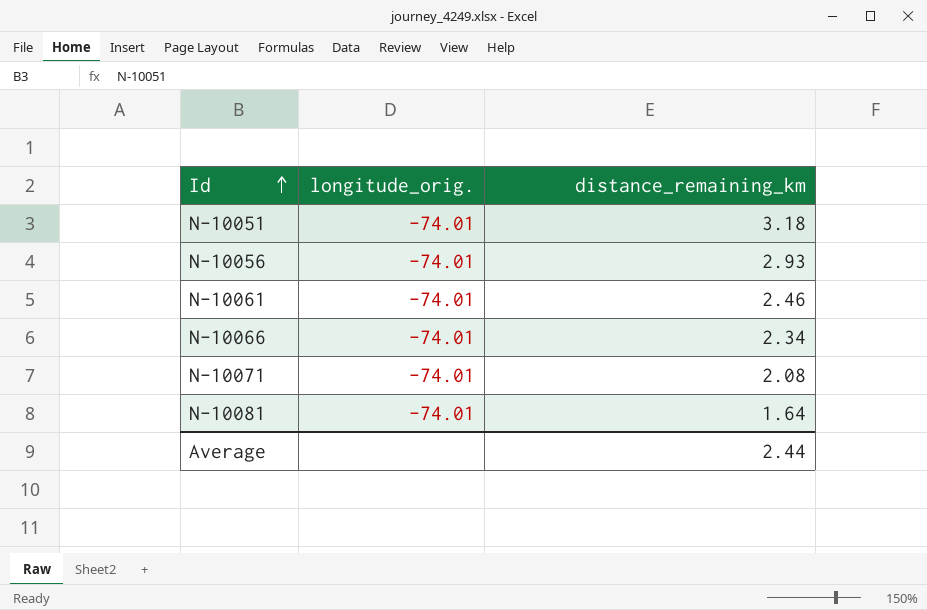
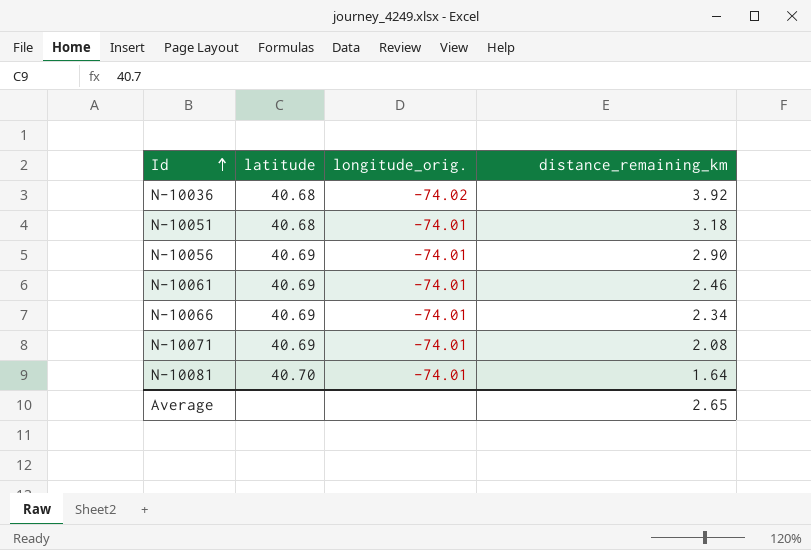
column latitude | position: none -> 2
row N-10036: none -> 40.68 | -74.02 | 3.92
N-10056 | distance_remaining_km: 2.93 -> 2.90
Average | distance_remaining_km: 2.44 -> 2.65

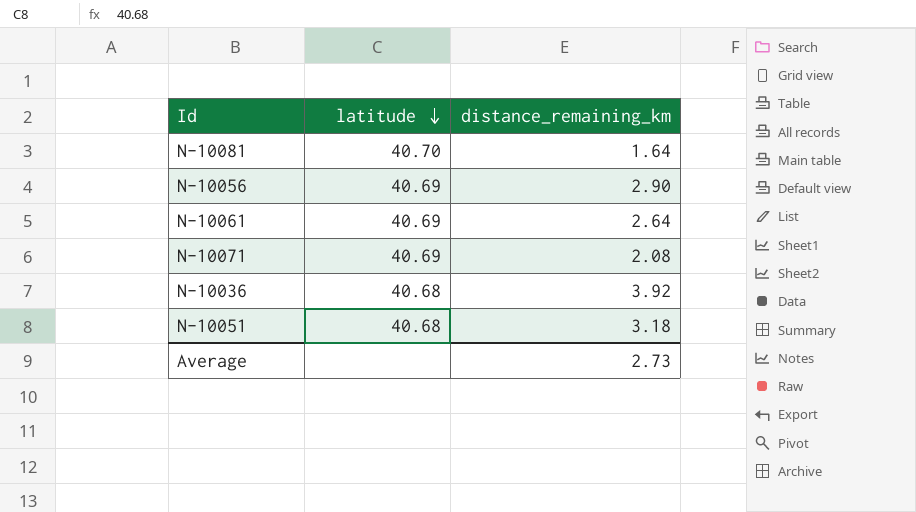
row order: Id ascending -> latitude descending
column longitude_orig. | position: 3 -> none
row N-10066: 40.69 | -74.01 | 2.34 -> none
N-10061 | distance_remaining_km: 2.46 -> 2.64
Average | distance_remaining_km: 2.65 -> 2.73

